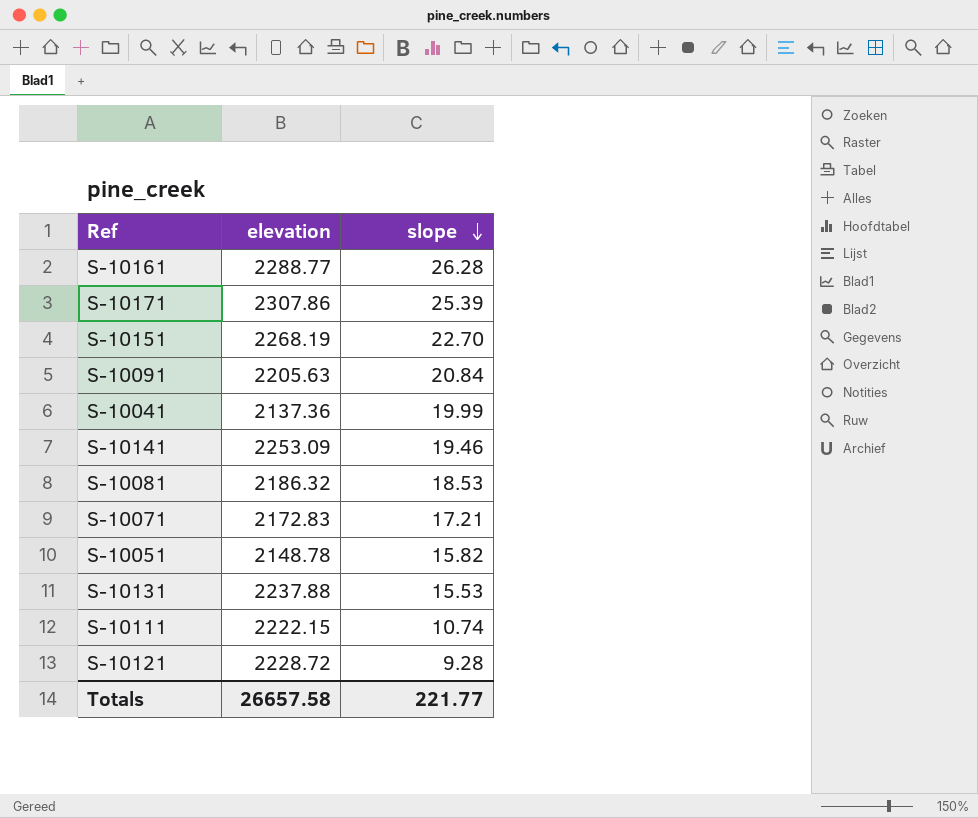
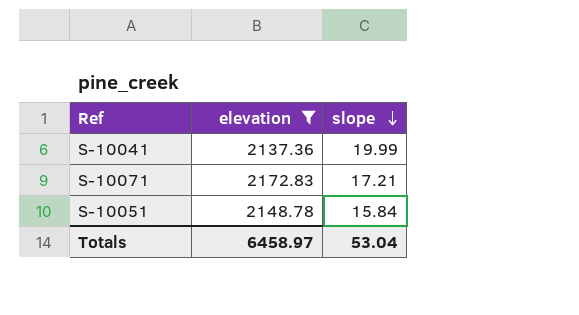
filter: none -> elevation <= 2172.83
S-10051 | slope: 15.82 -> 15.84
Totals | elevation: 26657.58 -> 6458.97
Totals | slope: 221.77 -> 53.04

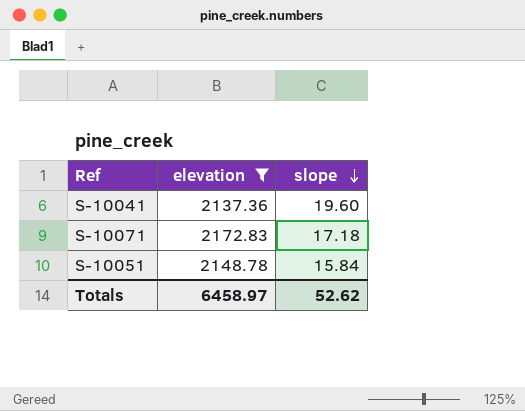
S-10041 | slope: 19.99 -> 19.60
S-10071 | slope: 17.21 -> 17.18
Totals | slope: 53.04 -> 52.62

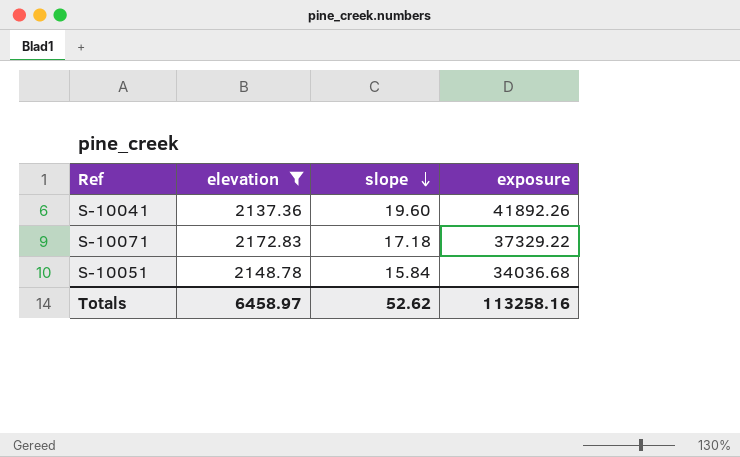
column exposure | formula: none -> [elevation] * [slope]

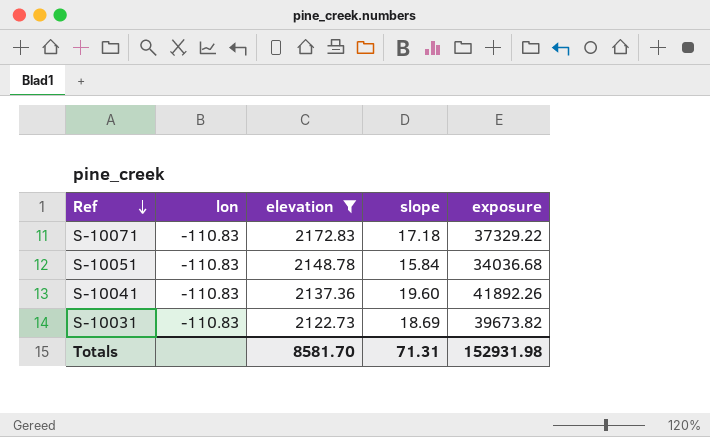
row order: slope descending -> Ref descending
column lon | position: none -> 2
row S-10031: none -> -110.83 | 2122.73 | 18.69 | 39673.82
Totals | elevation: 6458.97 -> 8581.70
Totals | slope: 52.62 -> 71.31
Totals | exposure: 113258.16 -> 152931.98

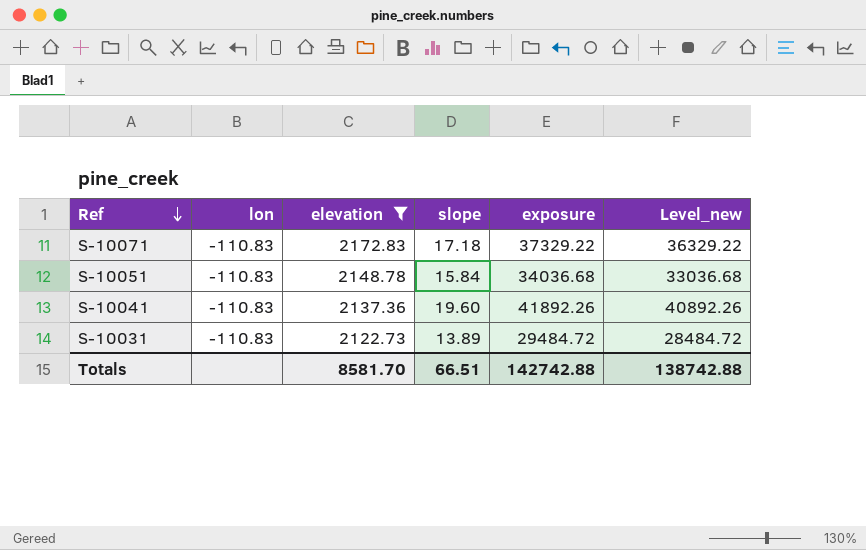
column Level_new | formula: none -> [exposure] - 1000
S-10031 | slope: 18.69 -> 13.89
S-10031 | exposure: 39673.82 -> 29484.72
Totals | slope: 71.31 -> 66.51
Totals | exposure: 152931.98 -> 142742.88

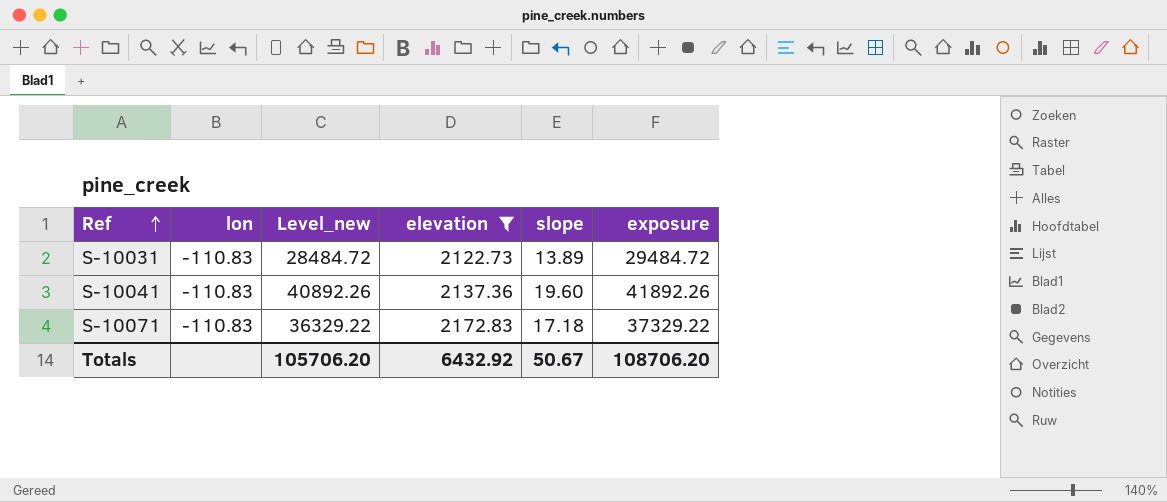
row order: Ref descending -> Ref ascending
column Level_new | position: 6 -> 3
row S-10051: -110.83 | 2148.78 | 15.84 | 34036.68 | 33036.68 -> none
Totals | Level_new: 138742.88 -> 105706.20
Totals | elevation: 8581.70 -> 6432.92
Totals | slope: 66.51 -> 50.67
Totals | exposure: 142742.88 -> 108706.20

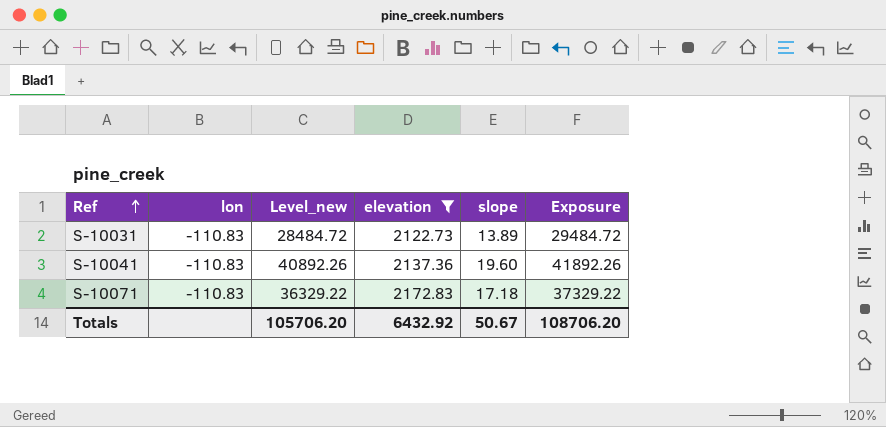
column name: exposure -> Exposure

